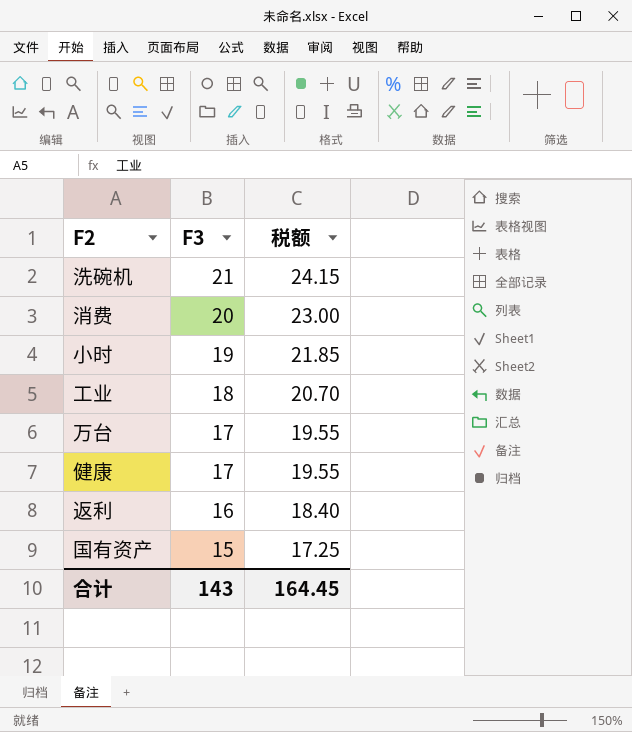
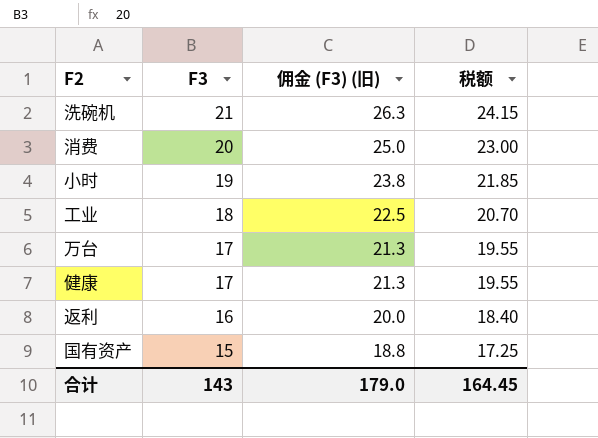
column 佣金 (F3) (旧) | formula: none -> [F3] * 1.25

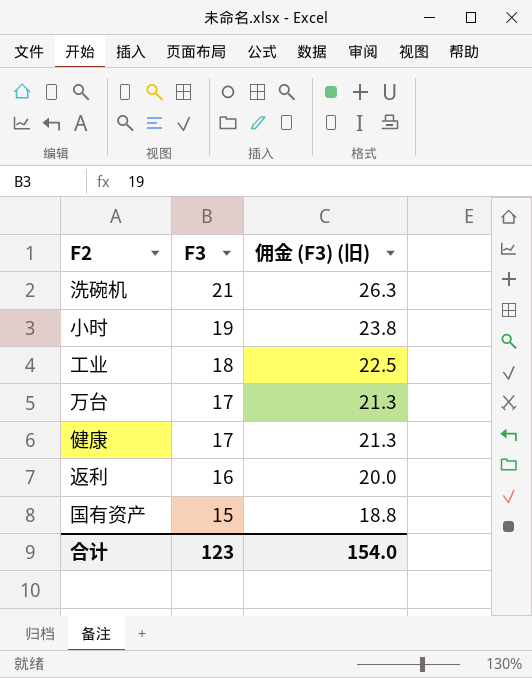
column 税额 | formula: [F3] * 1.15 -> none
row 消费: 20 | 25.0 | 23.00 -> none
合计 | F3: 143 -> 123
合计 | 佣金 (F3) (旧): 179.0 -> 154.0

